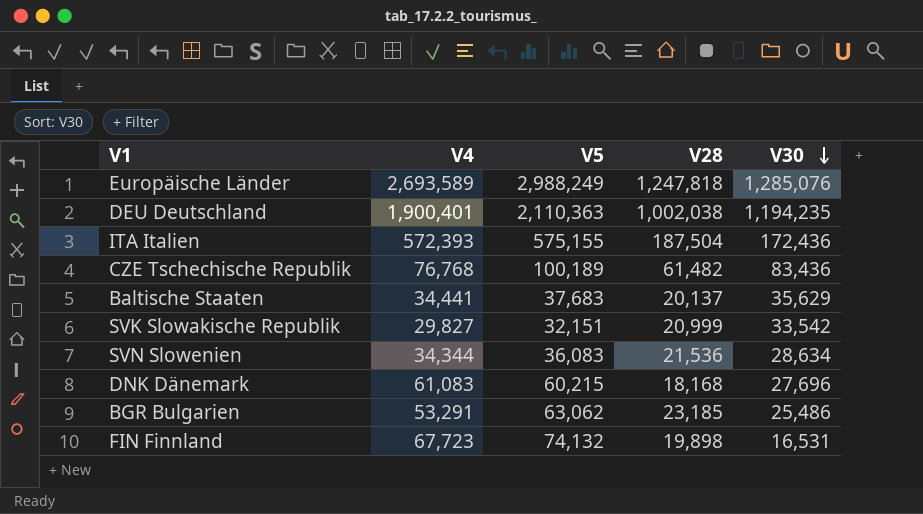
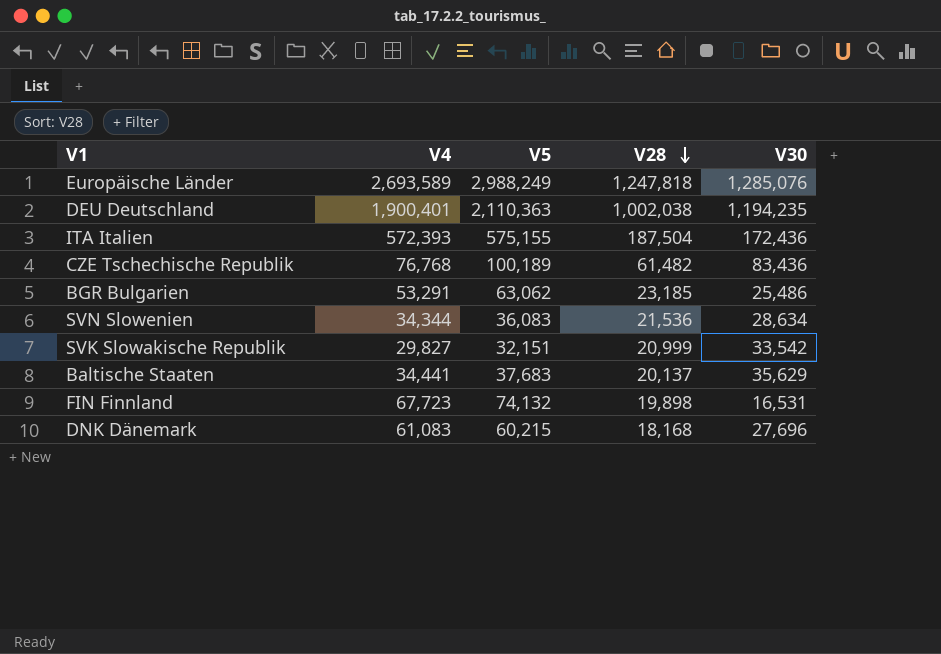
row order: V30 descending -> V28 descending

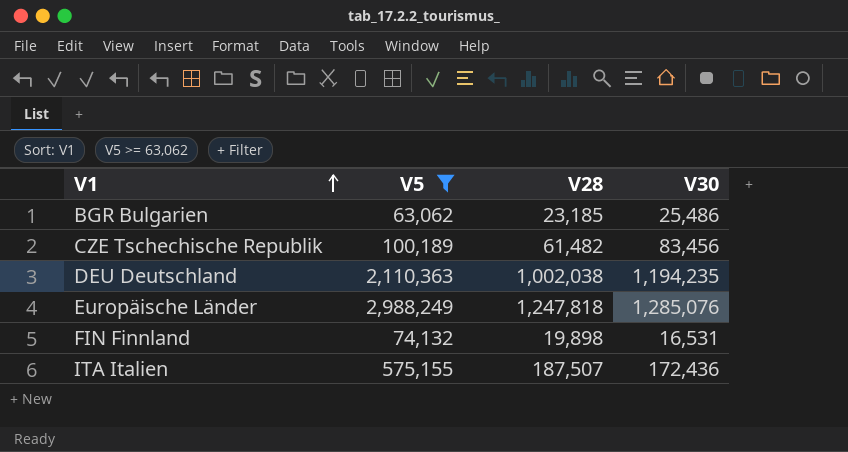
filter: none -> V5 >= 63,062
row order: V28 descending -> V1 ascending
column V4 | position: 2 -> none
CZE Tschechische Republik | V30: 83,436 -> 83,456
ITA Italien | V28: 187,504 -> 187,507

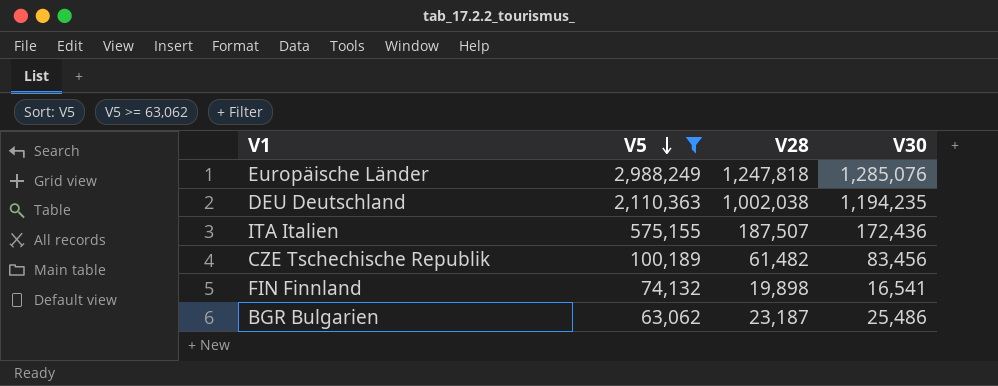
row order: V1 ascending -> V5 descending
FIN Finnland | V30: 16,531 -> 16,541
BGR Bulgarien | V28: 23,185 -> 23,187

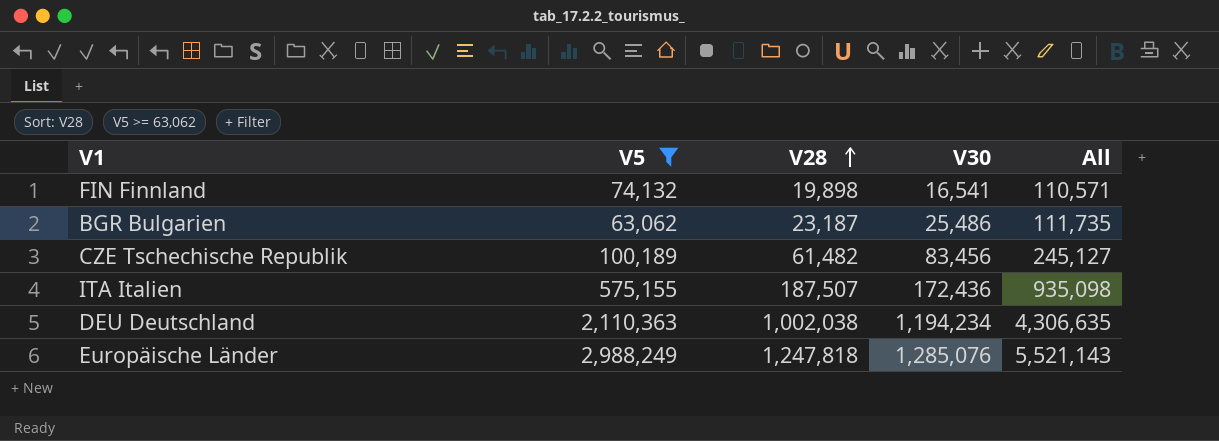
row order: V5 descending -> V28 ascending
column All | formula: none -> [V5] + [V28] + [V30]
DEU Deutschland | V30: 1,194,235 -> 1,194,234

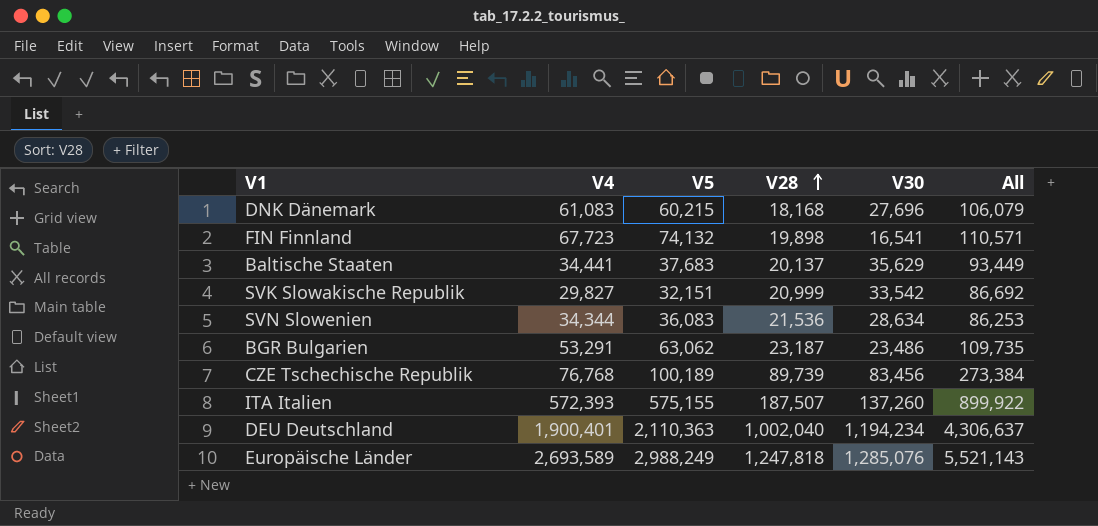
filter: V5 >= 63,062 -> none
column V4 | position: none -> 2
BGR Bulgarien | V30: 25,486 -> 23,486
BGR Bulgarien | All: 111,735 -> 109,735
CZE Tschechische Republik | V28: 61,482 -> 89,739
CZE Tschechische Republik | All: 245,127 -> 273,384
ITA Italien | V30: 172,436 -> 137,260
ITA Italien | All: 935,098 -> 899,922
DEU Deutschland | V28: 1,002,038 -> 1,002,040
DEU Deutschland | All: 4,306,635 -> 4,306,637

